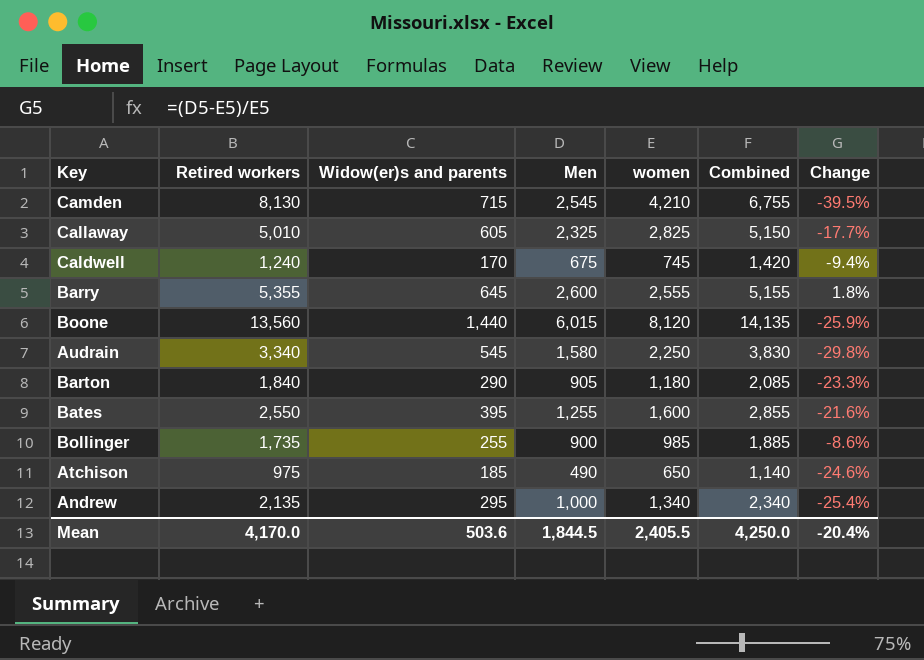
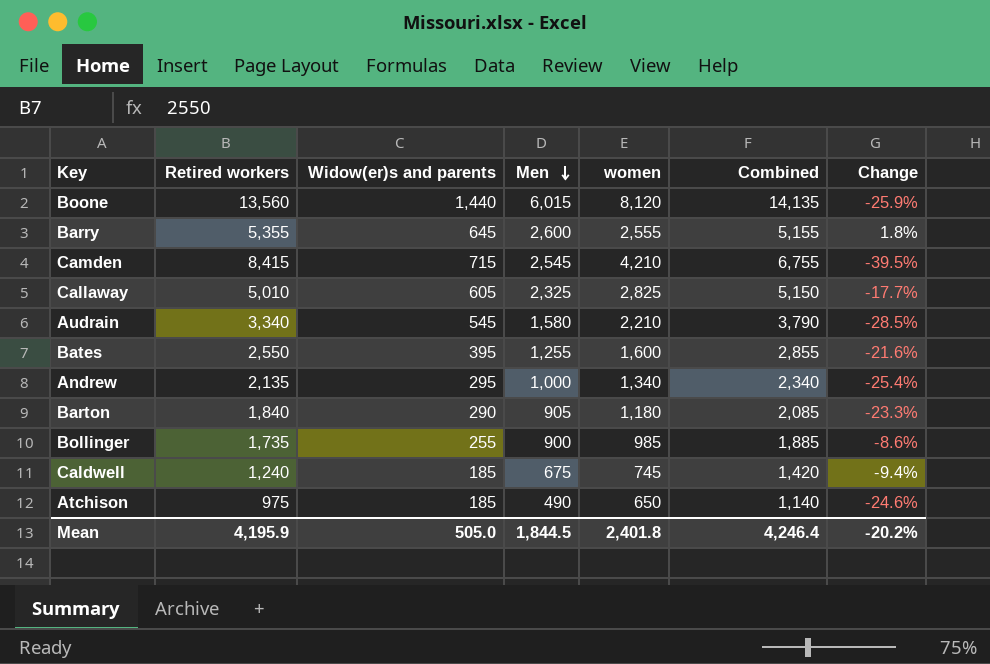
row order: none -> Men descending
Camden | Retired workers: 8,130 -> 8,415
Audrain | women: 2,250 -> 2,210
Audrain | Combined: 3,830 -> 3,790
Audrain | Change: -29.8% -> -28.5%
Caldwell | Widow(er)s and parents: 170 -> 185
Mean | Retired workers: 4,170.0 -> 4,195.9
Mean | Widow(er)s and parents: 503.6 -> 505.0
Mean | women: 2,405.5 -> 2,401.8
Mean | Combined: 4,250.0 -> 4,246.4
Mean | Change: -20.4% -> -20.2%

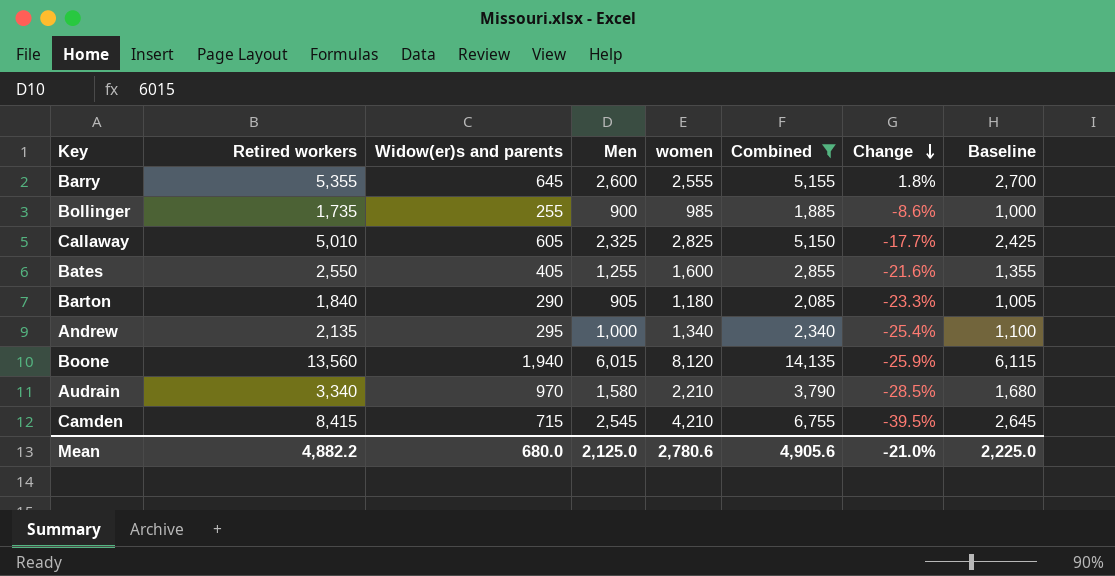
filter: none -> Combined >= 1,885
row order: Men descending -> Change descending
column Baseline | formula: none -> [Men] + 100
Bates | Widow(er)s and parents: 395 -> 405
Boone | Widow(er)s and parents: 1,440 -> 1,940
Audrain | Widow(er)s and parents: 545 -> 970
Mean | Retired workers: 4,195.9 -> 4,882.2
Mean | Widow(er)s and parents: 505.0 -> 680.0
Mean | Men: 1,844.5 -> 2,125.0
Mean | women: 2,401.8 -> 2,780.6
Mean | Combined: 4,246.4 -> 4,905.6
Mean | Change: -20.2% -> -21.0%

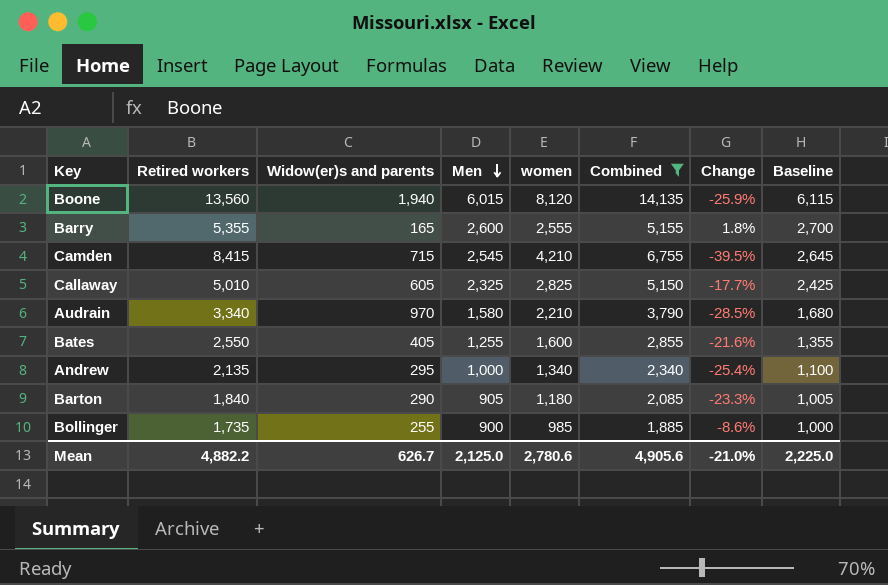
row order: Change descending -> Men descending
Barry | Widow(er)s and parents: 645 -> 165
Mean | Widow(er)s and parents: 680.0 -> 626.7

